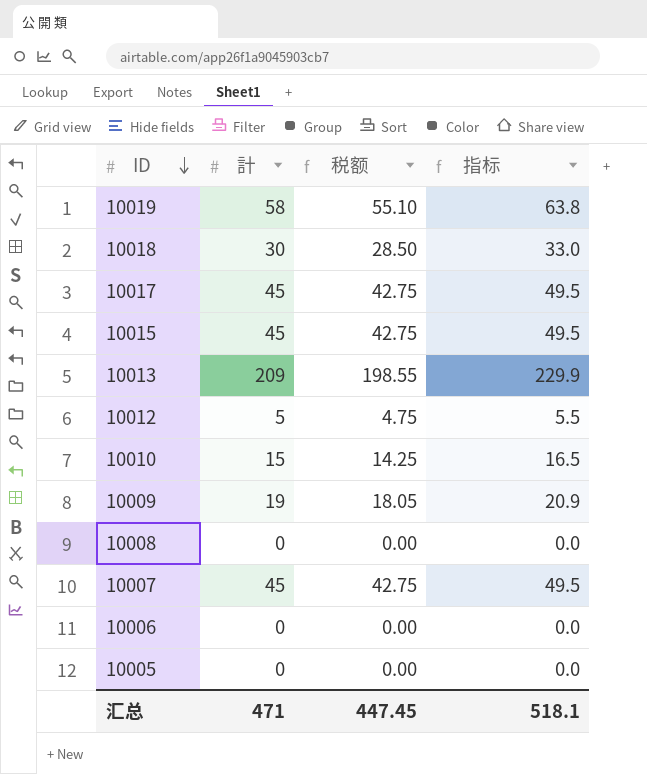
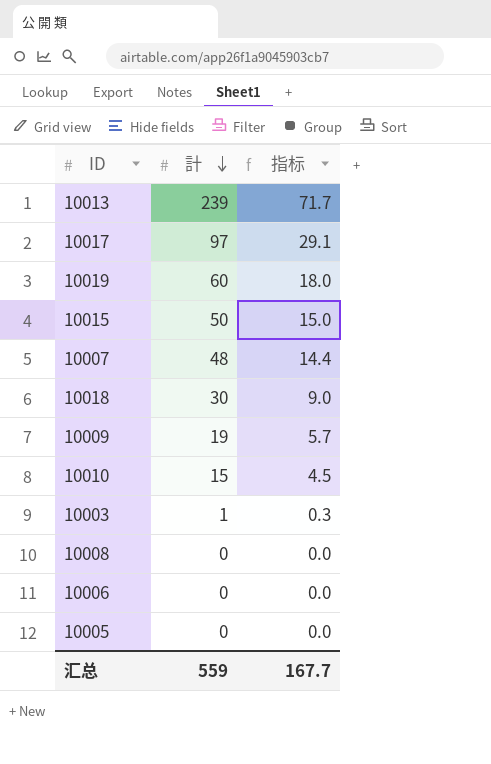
row order: ID descending -> 計 descending
column 税额 | formula: [計] * 0.95 -> none
column 指标 | formula: [計] * 1.1 -> [計] * 0.3
row 10012: 5 | 4.75 | 5.5 -> none
10013 | 計: 209 -> 239
10017 | 計: 45 -> 97
10019 | 計: 58 -> 60
10015 | 計: 45 -> 50
10007 | 計: 45 -> 48
row 10003: none -> 1 | 0.3
汇总 | 計: 471 -> 559
汇总 | 指标: 518.1 -> 167.7

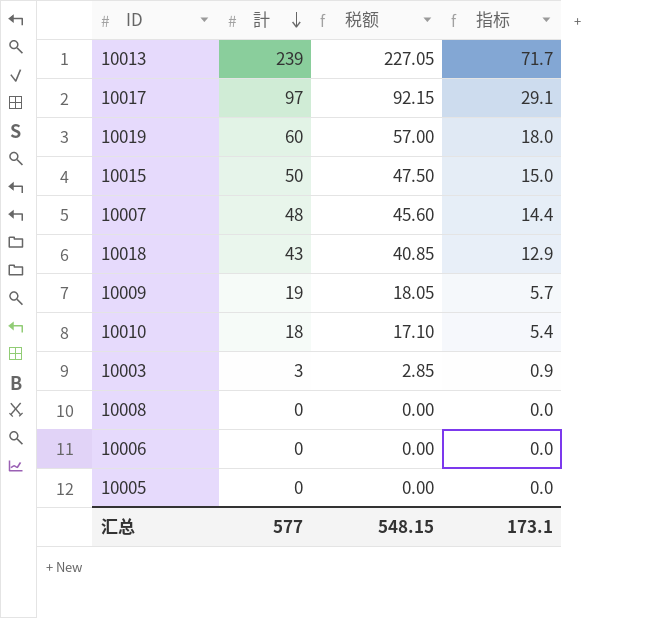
column 税额 | formula: none -> [計] * 0.95
10018 | 計: 30 -> 43
10018 | 指标: 9.0 -> 12.9
10010 | 計: 15 -> 18
10010 | 指标: 4.5 -> 5.4
10003 | 計: 1 -> 3
10003 | 指标: 0.3 -> 0.9
汇总 | 計: 559 -> 577
汇总 | 指标: 167.7 -> 173.1

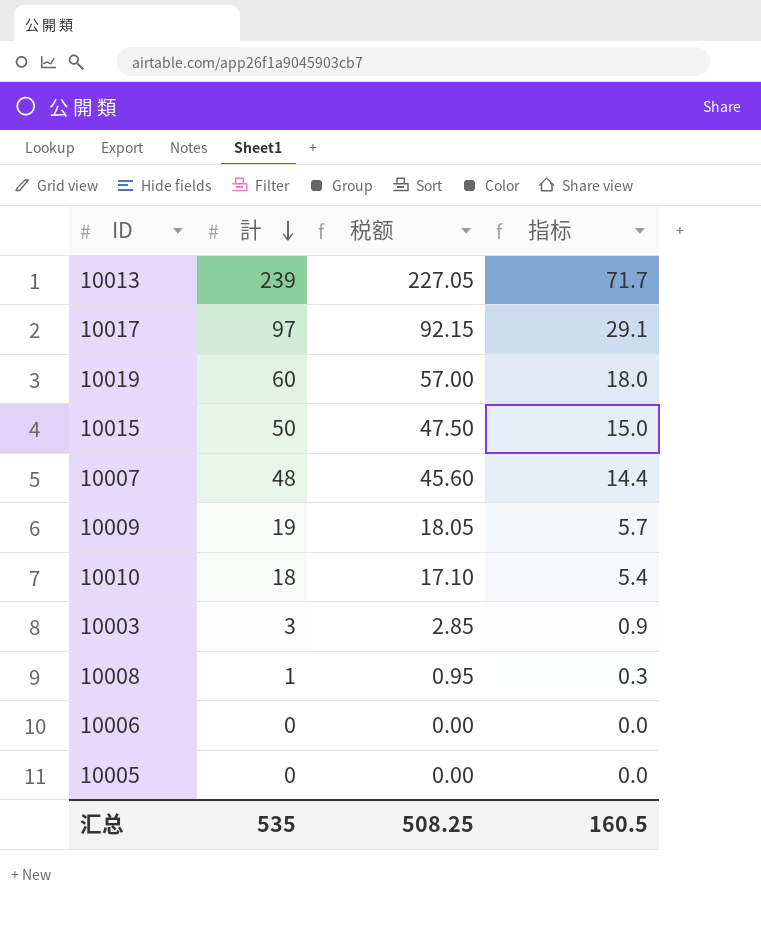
row 10018: 43 | 40.85 | 12.9 -> none
10008 | 計: 0 -> 1
10008 | 税额: 0.00 -> 0.95
10008 | 指标: 0.0 -> 0.3
汇总 | 計: 577 -> 535
汇总 | 税额: 548.15 -> 508.25
汇总 | 指标: 173.1 -> 160.5

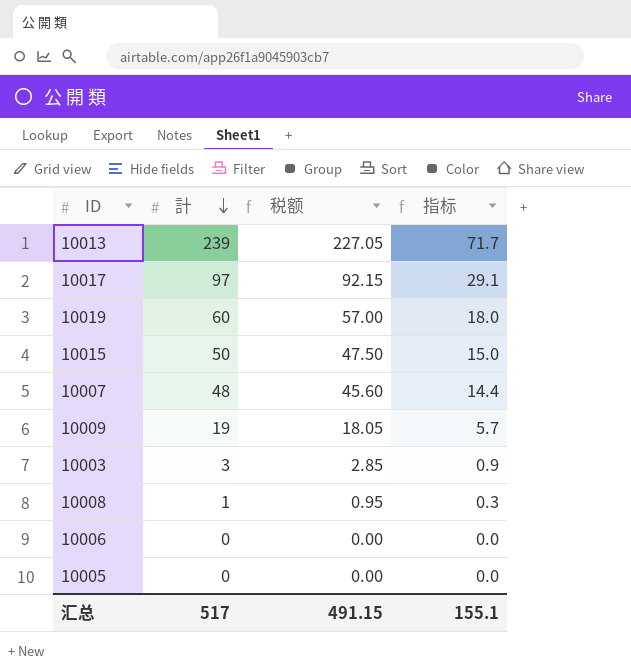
row 10010: 18 | 17.10 | 5.4 -> none
汇总 | 計: 535 -> 517
汇总 | 税额: 508.25 -> 491.15
汇总 | 指标: 160.5 -> 155.1

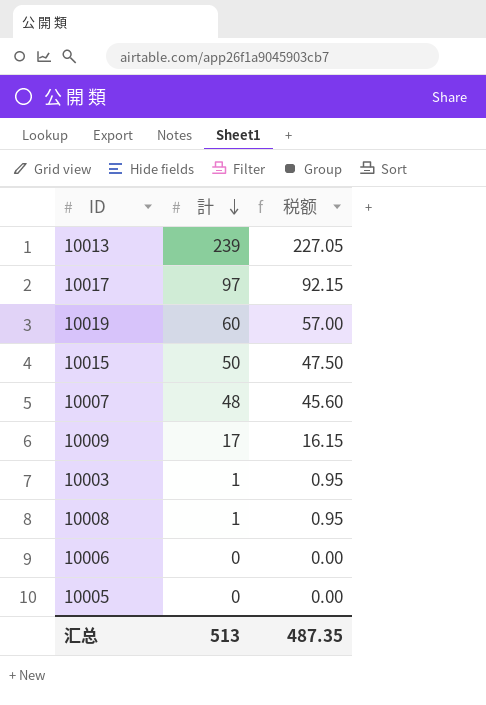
column 指标 | formula: [計] * 0.3 -> none
10009 | 計: 19 -> 17
10009 | 税额: 18.05 -> 16.15
10003 | 計: 3 -> 1
10003 | 税额: 2.85 -> 0.95
汇总 | 計: 517 -> 513
汇总 | 税额: 491.15 -> 487.35

